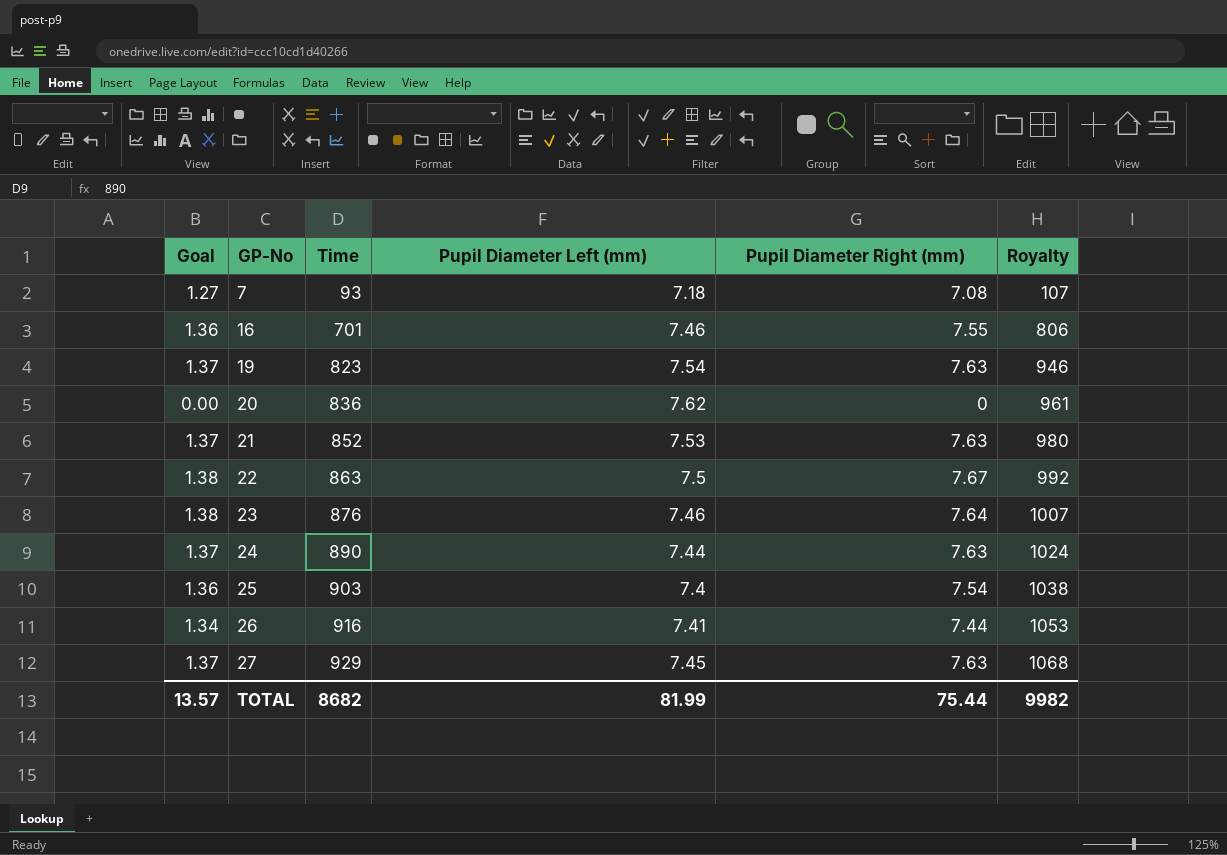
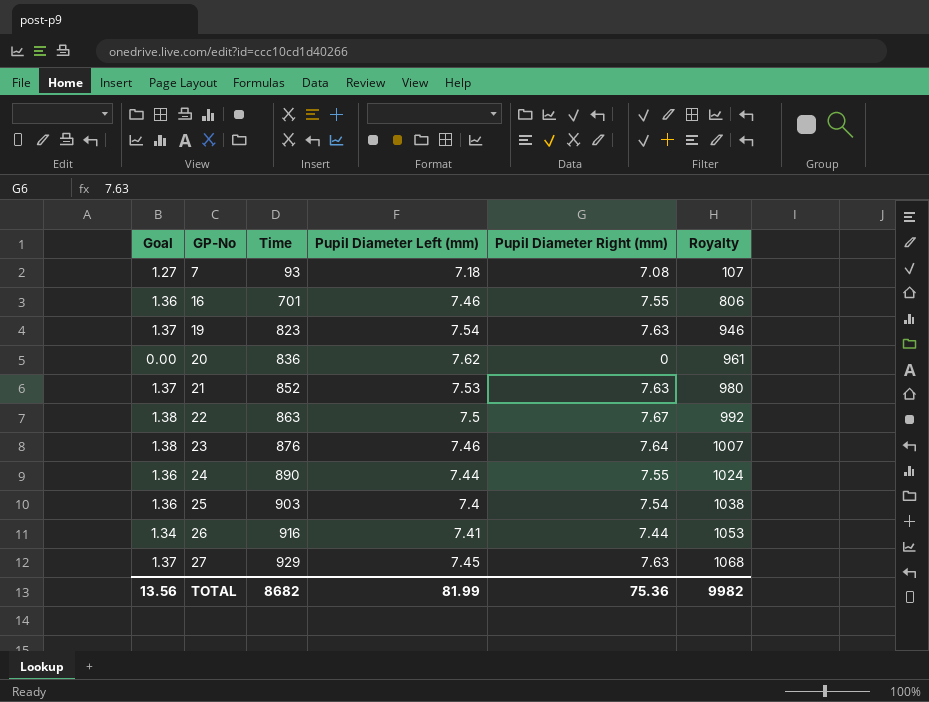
24 | Goal: 1.37 -> 1.36
24 | Pupil Diameter Right (mm): 7.63 -> 7.55
TOTAL | Goal: 13.57 -> 13.56
TOTAL | Pupil Diameter Right (mm): 75.44 -> 75.36

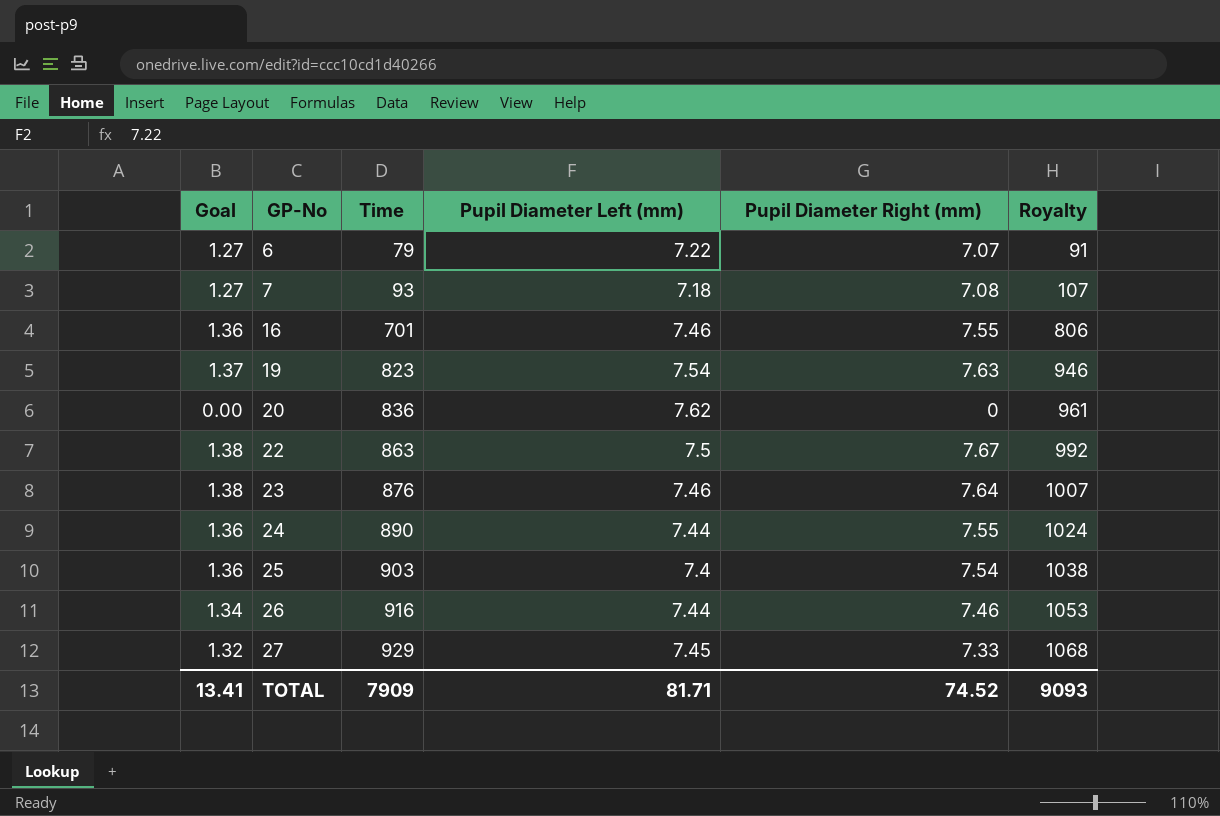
row 21: 1.37 | 852 | 7.53 | 7.63 | 980 -> none
row 6: none -> 1.27 | 79 | 7.22 | 7.07 | 91
26 | Pupil Diameter Left (mm): 7.41 -> 7.44
26 | Pupil Diameter Right (mm): 7.44 -> 7.46
27 | Goal: 1.37 -> 1.32
27 | Pupil Diameter Right (mm): 7.63 -> 7.33
TOTAL | Goal: 13.56 -> 13.41
TOTAL | Time: 8682 -> 7909
TOTAL | Pupil Diameter Left (mm): 81.99 -> 81.71
TOTAL | Pupil Diameter Right (mm): 75.36 -> 74.52
TOTAL | Royalty: 9982 -> 9093

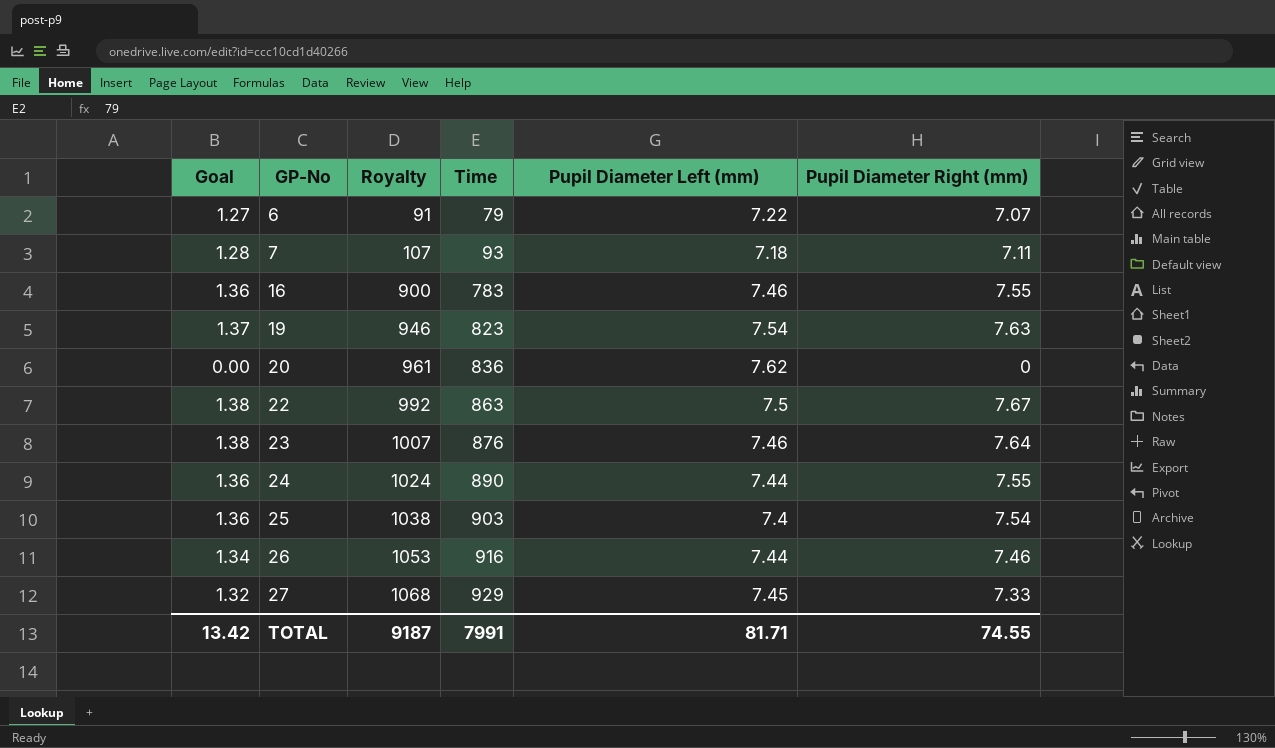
column Royalty | position: 6 -> 3
7 | Goal: 1.27 -> 1.28
7 | Pupil Diameter Right (mm): 7.08 -> 7.11
16 | Royalty: 806 -> 900
16 | Time: 701 -> 783
TOTAL | Goal: 13.41 -> 13.42
TOTAL | Royalty: 9093 -> 9187
TOTAL | Time: 7909 -> 7991
TOTAL | Pupil Diameter Right (mm): 74.52 -> 74.55

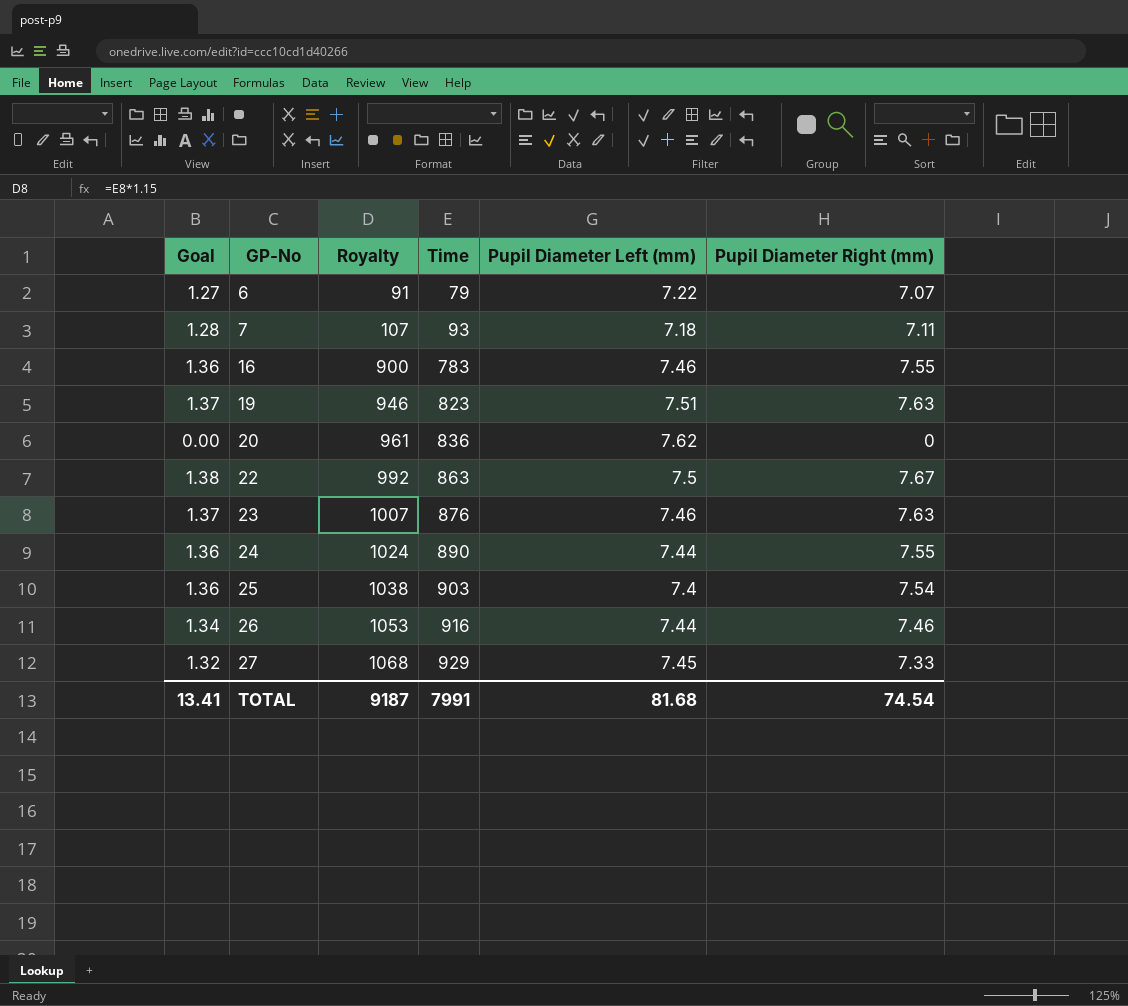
19 | Pupil Diameter Left (mm): 7.54 -> 7.51
23 | Goal: 1.38 -> 1.37
23 | Pupil Diameter Right (mm): 7.64 -> 7.63
TOTAL | Goal: 13.42 -> 13.41
TOTAL | Pupil Diameter Left (mm): 81.71 -> 81.68
TOTAL | Pupil Diameter Right (mm): 74.55 -> 74.54

